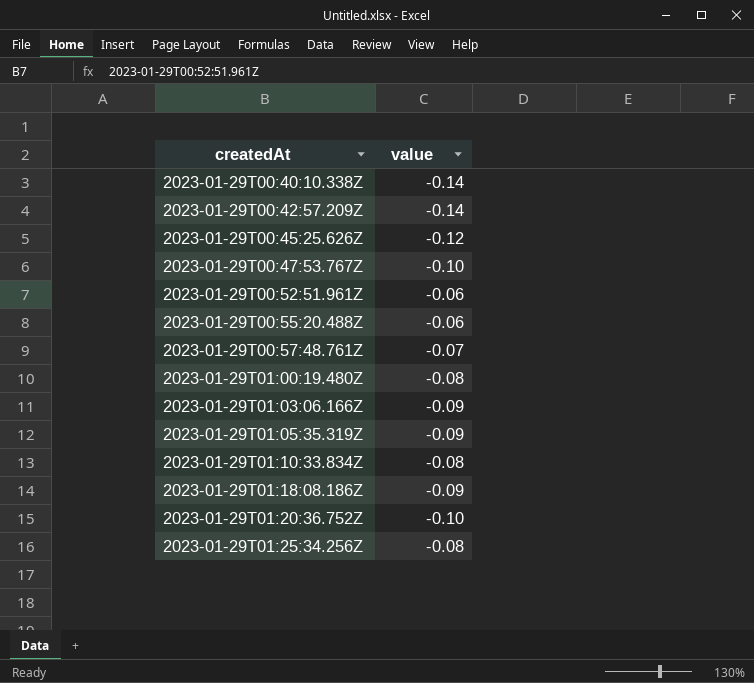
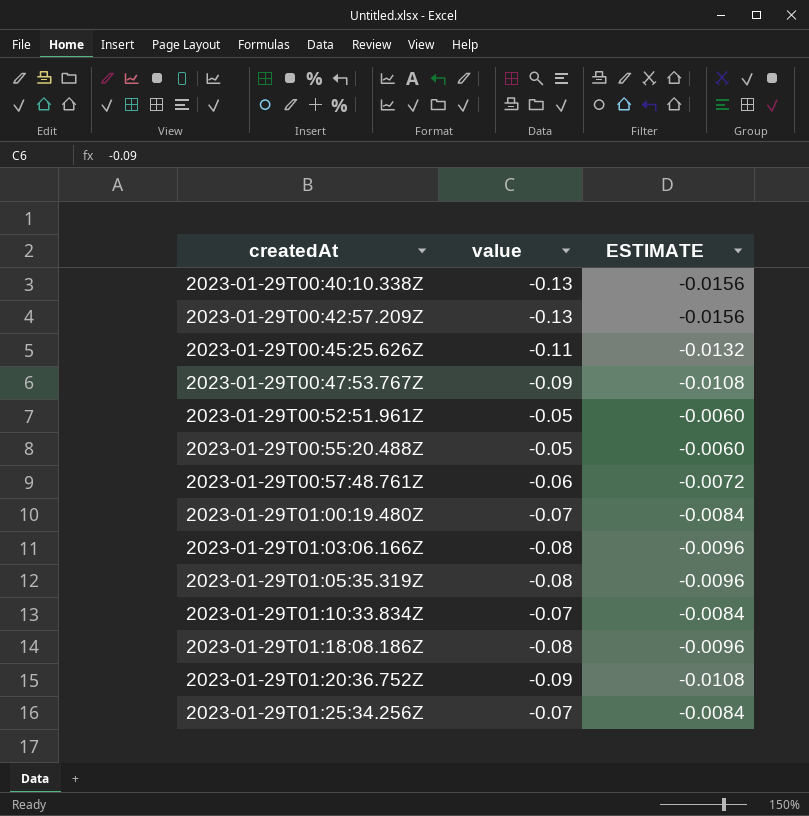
column ESTIMATE | formula: none -> [value] * 0.12
2023-01-29T00:40:10.338Z | value: -0.14 -> -0.13
2023-01-29T00:42:57.209Z | value: -0.14 -> -0.13
2023-01-29T00:45:25.626Z | value: -0.12 -> -0.11
2023-01-29T00:47:53.767Z | value: -0.10 -> -0.09
2023-01-29T00:52:51.961Z | value: -0.06 -> -0.05
2023-01-29T00:55:20.488Z | value: -0.06 -> -0.05
2023-01-29T00:57:48.761Z | value: -0.07 -> -0.06
2023-01-29T01:00:19.480Z | value: -0.08 -> -0.07
2023-01-29T01:03:06.166Z | value: -0.09 -> -0.08
2023-01-29T01:05:35.319Z | value: -0.09 -> -0.08
2023-01-29T01:10:33.834Z | value: -0.08 -> -0.07
2023-01-29T01:18:08.186Z | value: -0.09 -> -0.08
2023-01-29T01:20:36.752Z | value: -0.10 -> -0.09
2023-01-29T01:25:34.256Z | value: -0.08 -> -0.07

